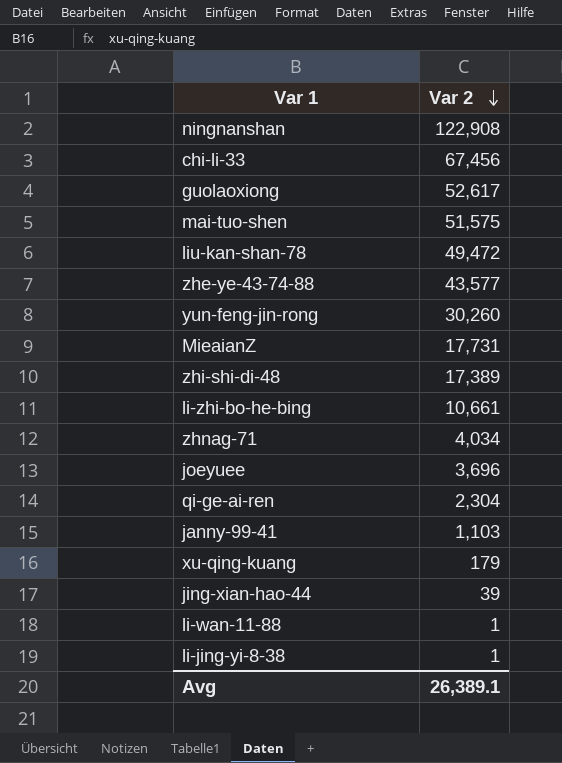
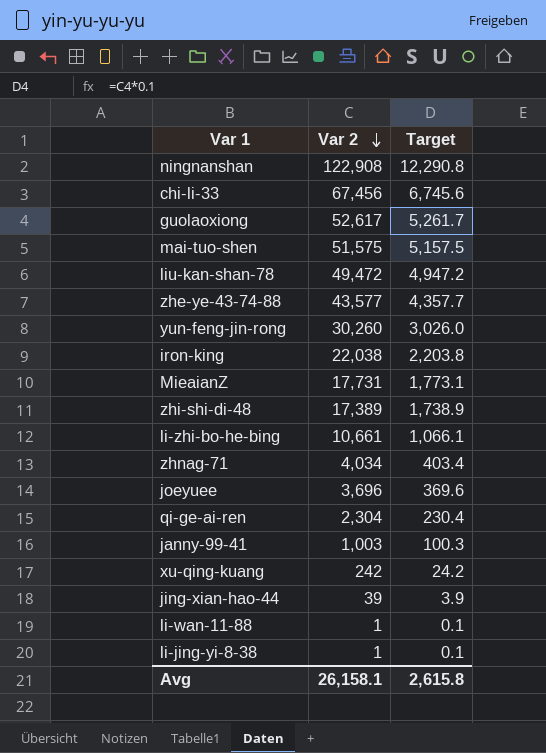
column Target | formula: none -> [Var 2] * 0.1
row iron-king: none -> 22,038 | 2,203.8
janny-99-41 | Var 2: 1,103 -> 1,003
xu-qing-kuang | Var 2: 179 -> 242
Avg | Var 2: 26,389.1 -> 26,158.1

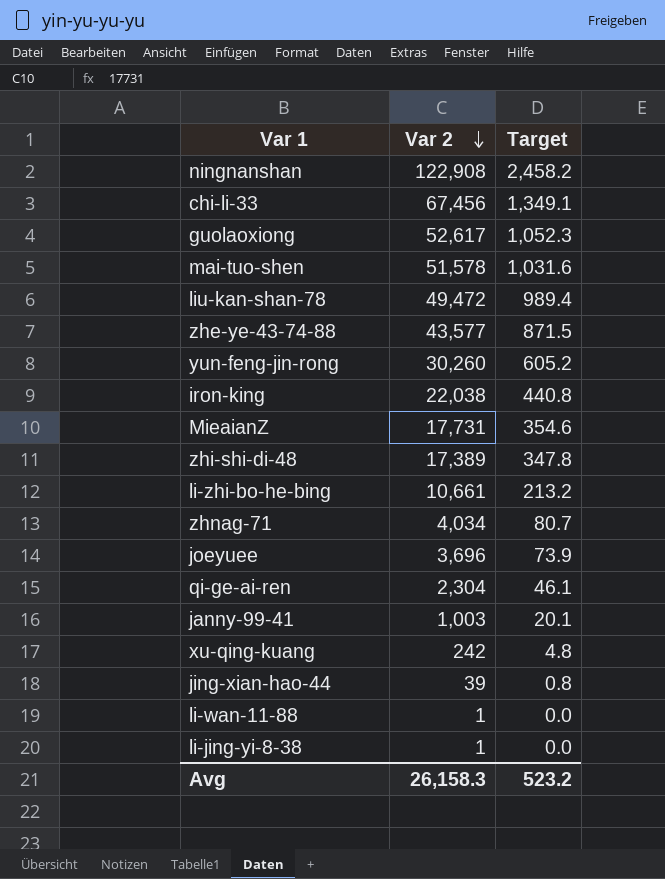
column Target | formula: [Var 2] * 0.1 -> [Var 2] * 0.02
mai-tuo-shen | Var 2: 51,575 -> 51,578
Avg | Var 2: 26,158.1 -> 26,158.3
Avg | Target: 2,615.8 -> 523.2

